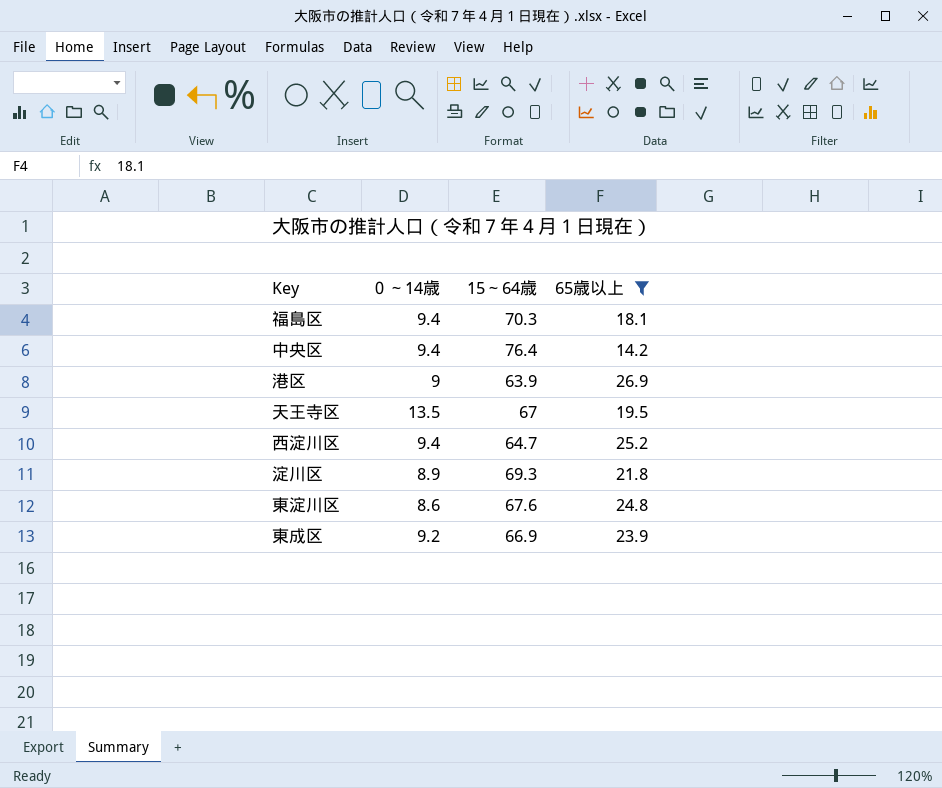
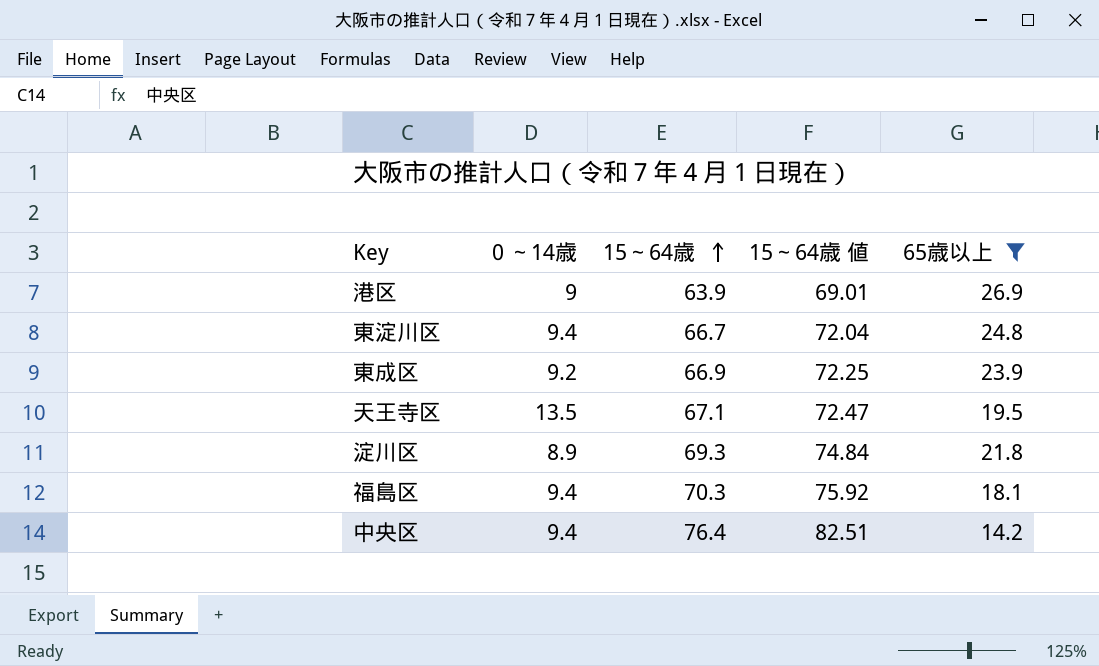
row order: none -> 15～64歳 ascending
column 15～64歳 値 | formula: none -> [15～64歳] * 1.08
row 西淀川区: 9.4 | 64.7 | 25.2 -> none
東淀川区 | ０～14歳: 8.6 -> 9.4
東淀川区 | 15～64歳: 67.6 -> 66.7
天王寺区 | 15～64歳: 67 -> 67.1

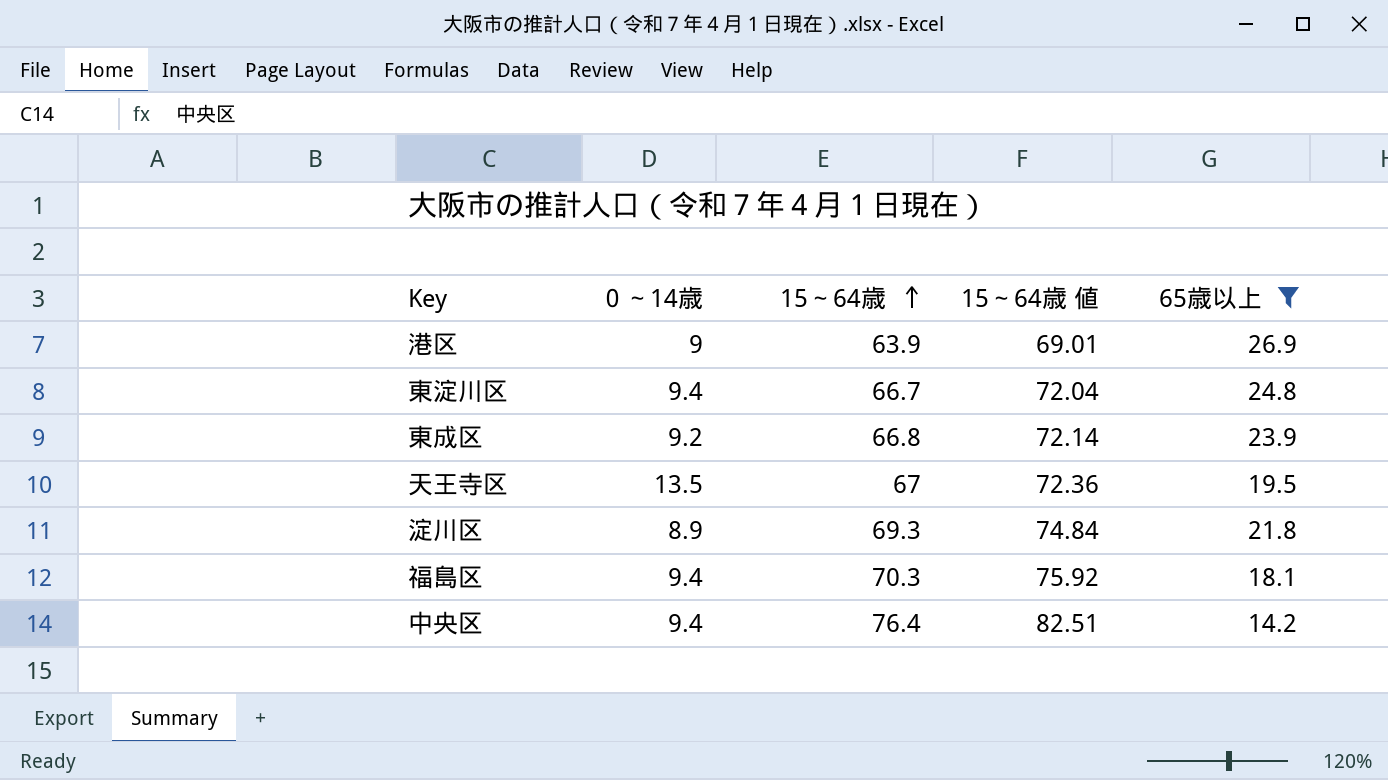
東成区 | 15～64歳: 66.9 -> 66.8
東成区 | 15～64歳 値: 72.25 -> 72.14
天王寺区 | 15～64歳: 67.1 -> 67
天王寺区 | 15～64歳 値: 72.47 -> 72.36

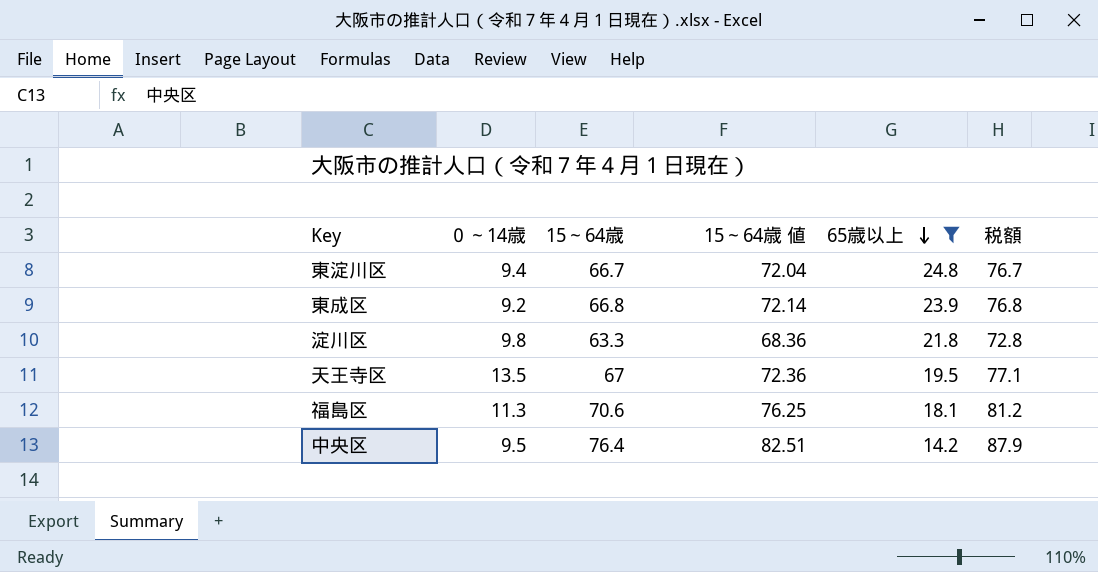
row order: 15～64歳 ascending -> 65歳以上 descending
column 税額 | formula: none -> [15～64歳] * 1.15
row 港区: 9 | 63.9 | 69.01 | 26.9 -> none
淀川区 | ０～14歳: 8.9 -> 9.8
淀川区 | 15～64歳: 69.3 -> 63.3
淀川区 | 15～64歳 値: 74.84 -> 68.36
福島区 | ０～14歳: 9.4 -> 11.3
福島区 | 15～64歳: 70.3 -> 70.6
福島区 | 15～64歳 値: 75.92 -> 76.25
中央区 | ０～14歳: 9.4 -> 9.5

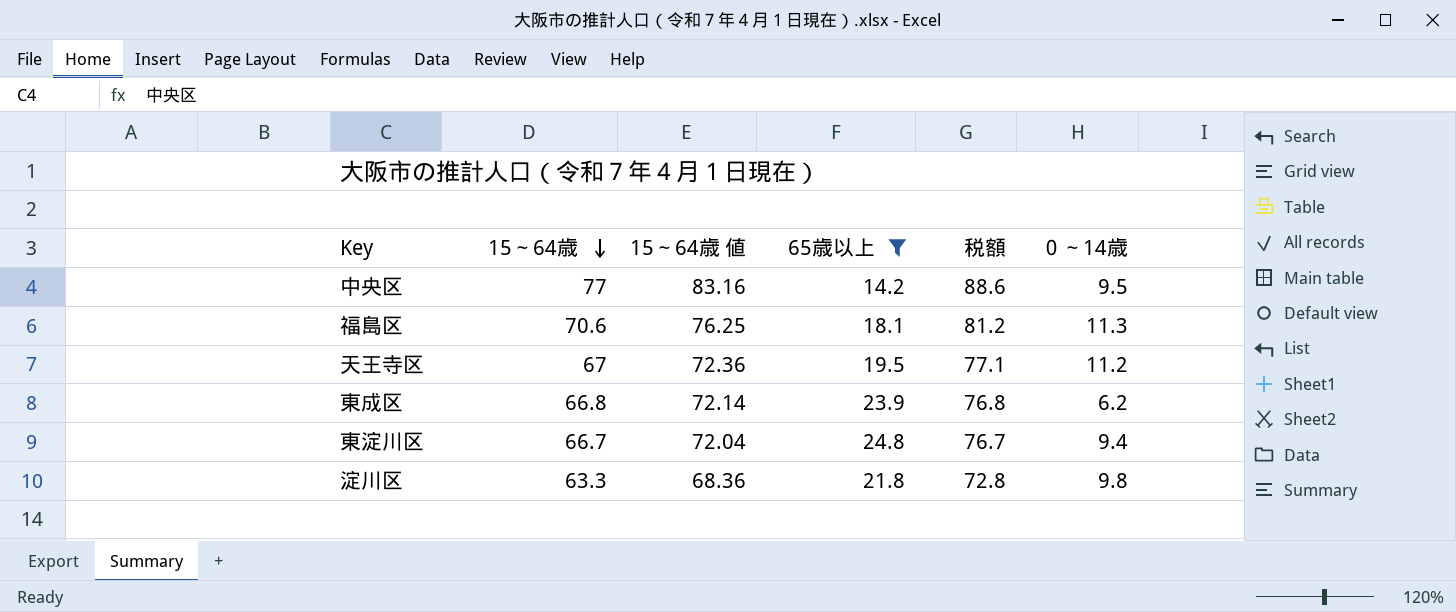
row order: 65歳以上 descending -> 15～64歳 descending
column ０～14歳 | position: 2 -> 6
中央区 | 15～64歳: 76.4 -> 77
中央区 | 15～64歳 値: 82.51 -> 83.16
中央区 | 税額: 87.9 -> 88.6
天王寺区 | ０～14歳: 13.5 -> 11.2
東成区 | ０～14歳: 9.2 -> 6.2

